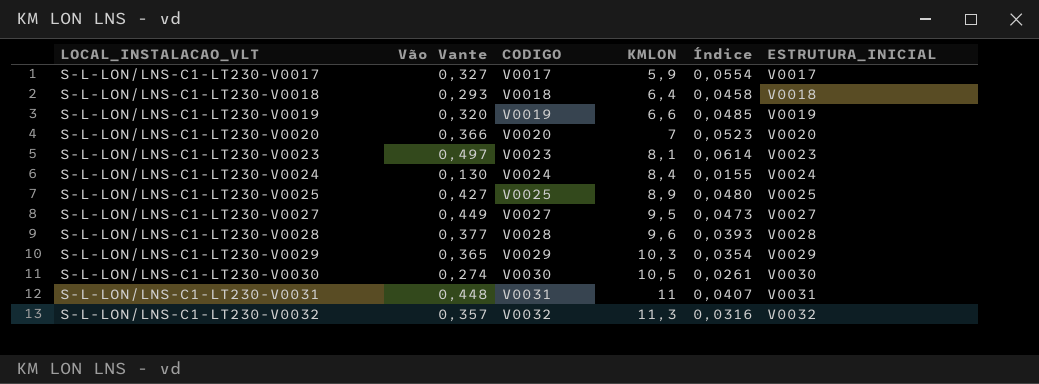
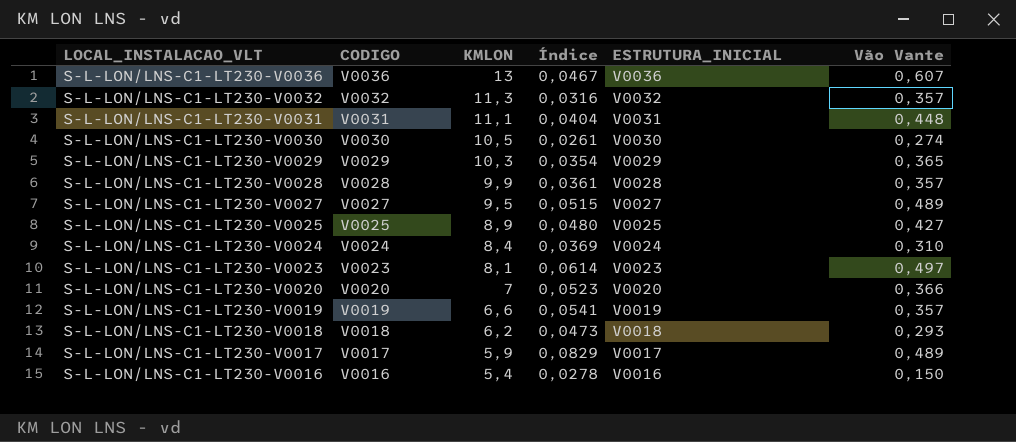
row order: LOCAL_INSTALACAO_VLT ascending -> LOCAL_INSTALACAO_VLT descending
column Vão Vante | position: 2 -> 6
row S-L-LON/LNS-C1-LT230-V0036: none -> V0036 | 13 | 0,0467 | V0036 | 0,607
S-L-LON/LNS-C1-LT230-V0031 | KMLON: 11 -> 11,1
S-L-LON/LNS-C1-LT230-V0031 | Índice: 0,0407 -> 0,0404
S-L-LON/LNS-C1-LT230-V0028 | KMLON: 9,6 -> 9,9
S-L-LON/LNS-C1-LT230-V0028 | Índice: 0,0393 -> 0,0361
S-L-LON/LNS-C1-LT230-V0028 | Vão Vante: 0,377 -> 0,357
S-L-LON/LNS-C1-LT230-V0027 | Índice: 0,0473 -> 0,0515
S-L-LON/LNS-C1-LT230-V0027 | Vão Vante: 0,449 -> 0,489
S-L-LON/LNS-C1-LT230-V0024 | Índice: 0,0155 -> 0,0369
S-L-LON/LNS-C1-LT230-V0024 | Vão Vante: 0,130 -> 0,310
S-L-LON/LNS-C1-LT230-V0019 | Índice: 0,0485 -> 0,0541
S-L-LON/LNS-C1-LT230-V0019 | Vão Vante: 0,320 -> 0,357
S-L-LON/LNS-C1-LT230-V0018 | KMLON: 6,4 -> 6,2
S-L-LON/LNS-C1-LT230-V0018 | Índice: 0,0458 -> 0,0473
S-L-LON/LNS-C1-LT230-V0017 | Índice: 0,0554 -> 0,0829
S-L-LON/LNS-C1-LT230-V0017 | Vão Vante: 0,327 -> 0,489
row S-L-LON/LNS-C1-LT230-V0016: none -> V0016 | 5,4 | 0,0278 | V0016 | 0,150

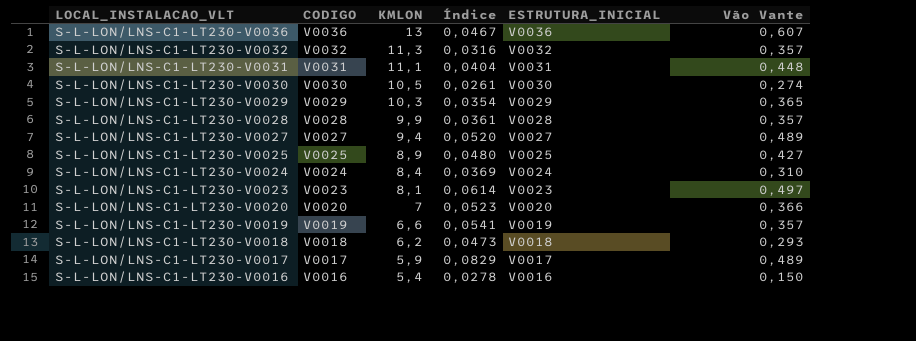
S-L-LON/LNS-C1-LT230-V0027 | KMLON: 9,5 -> 9,4
S-L-LON/LNS-C1-LT230-V0027 | Índice: 0,0515 -> 0,0520

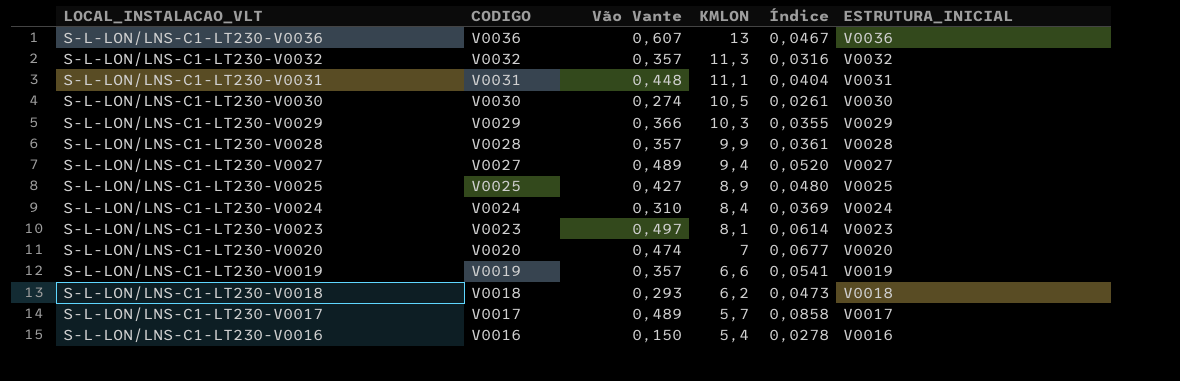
column Vão Vante | position: 6 -> 3
S-L-LON/LNS-C1-LT230-V0029 | Vão Vante: 0,365 -> 0,366
S-L-LON/LNS-C1-LT230-V0029 | Índice: 0,0354 -> 0,0355
S-L-LON/LNS-C1-LT230-V0020 | Vão Vante: 0,366 -> 0,474
S-L-LON/LNS-C1-LT230-V0020 | Índice: 0,0523 -> 0,0677
S-L-LON/LNS-C1-LT230-V0017 | KMLON: 5,9 -> 5,7
S-L-LON/LNS-C1-LT230-V0017 | Índice: 0,0829 -> 0,0858

